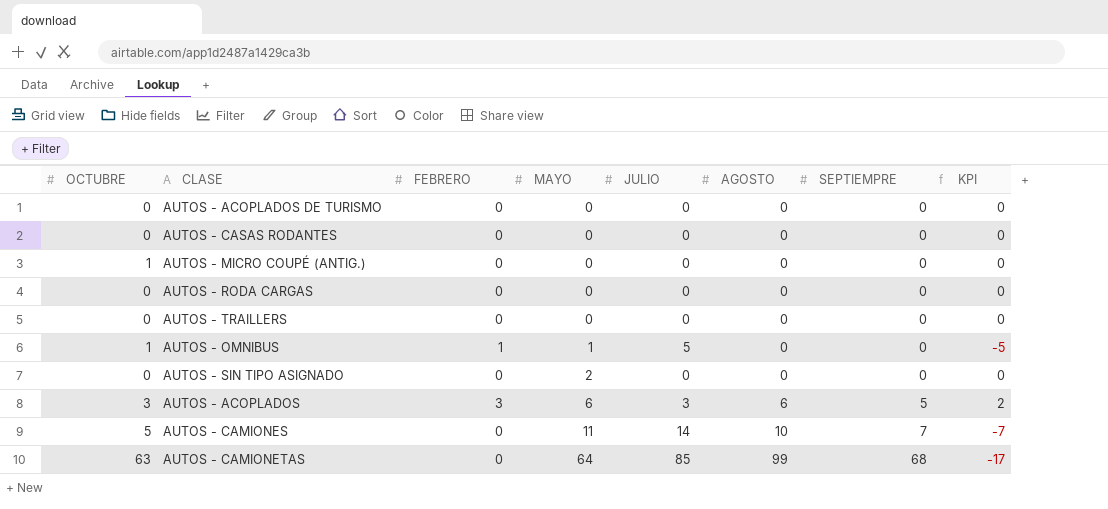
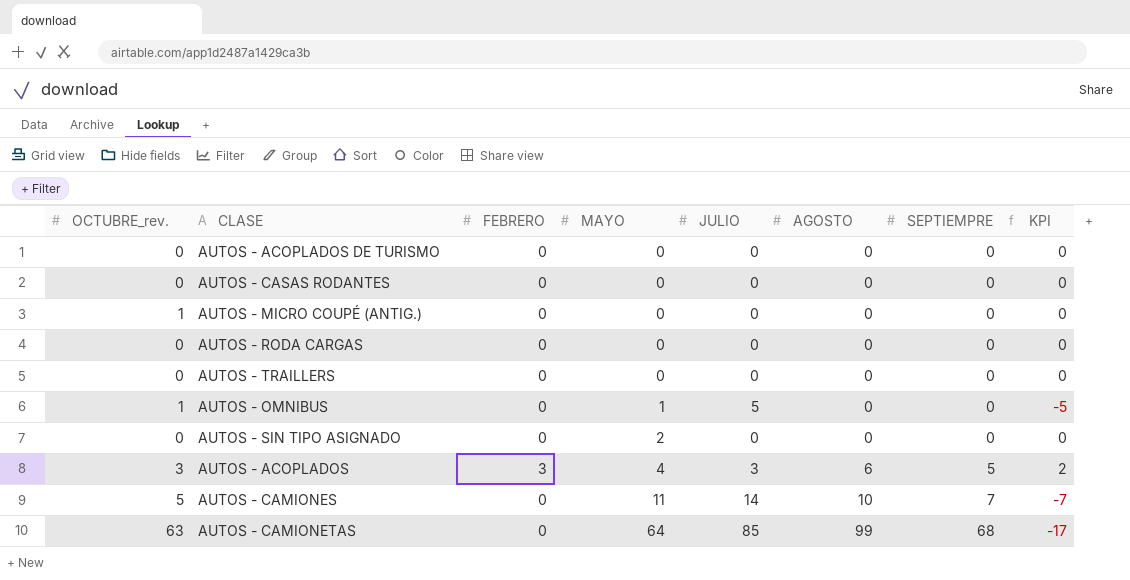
column name: OCTUBRE -> OCTUBRE_rev.
AUTOS - OMNIBUS | FEBRERO: 1 -> 0
AUTOS - ACOPLADOS | MAYO: 6 -> 4

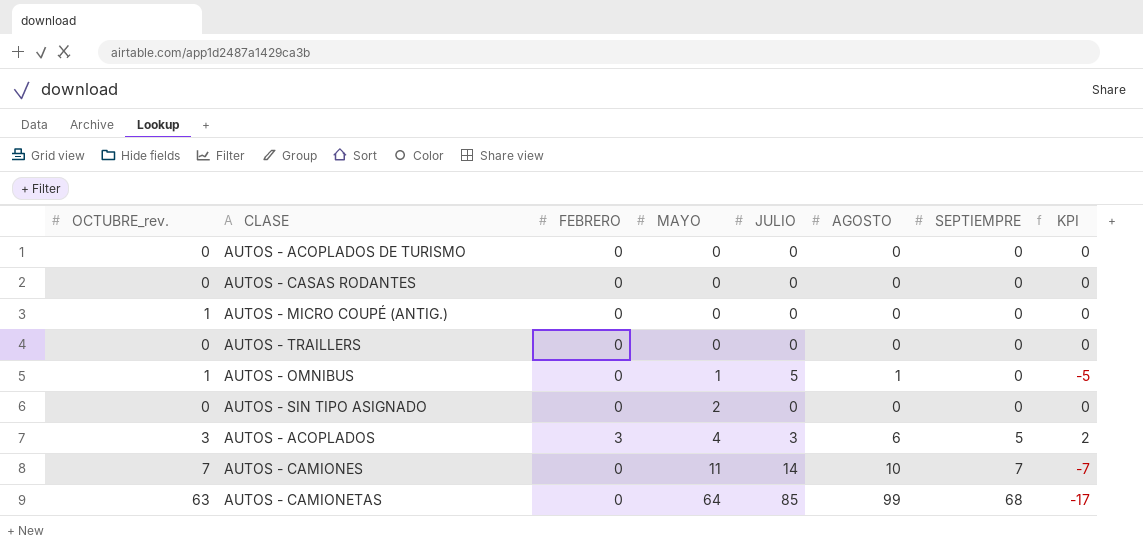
row AUTOS - RODA CARGAS: 0 | 0 | 0 | 0 | 0 | 0 | 0 -> none
AUTOS - OMNIBUS | AGOSTO: 0 -> 1
AUTOS - CAMIONES | OCTUBRE_rev.: 5 -> 7

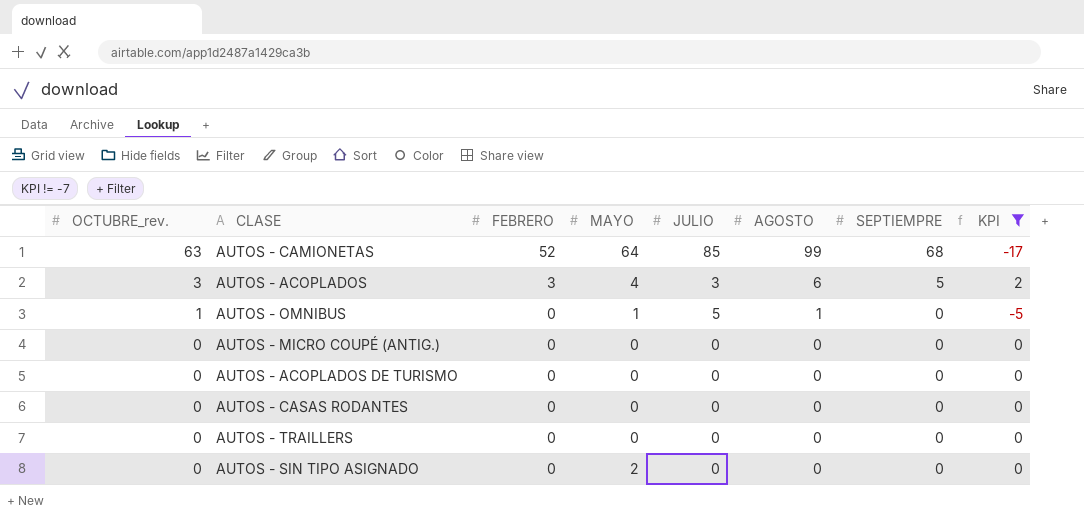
filter: none -> KPI != -7
row order: MAYO ascending -> OCTUBRE_rev. descending
AUTOS - CAMIONETAS | FEBRERO: 0 -> 52
AUTOS - MICRO COUPÉ (ANTIG.) | OCTUBRE_rev.: 1 -> 0

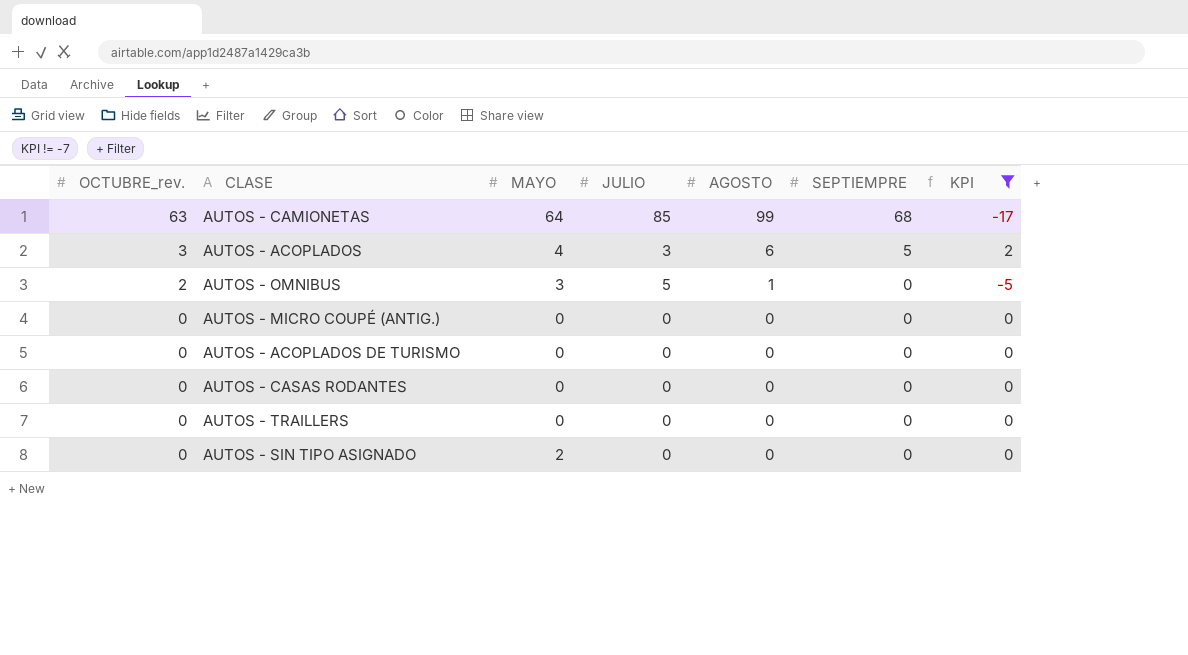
column FEBRERO | position: 3 -> none
AUTOS - OMNIBUS | OCTUBRE_rev.: 1 -> 2
AUTOS - OMNIBUS | MAYO: 1 -> 3

